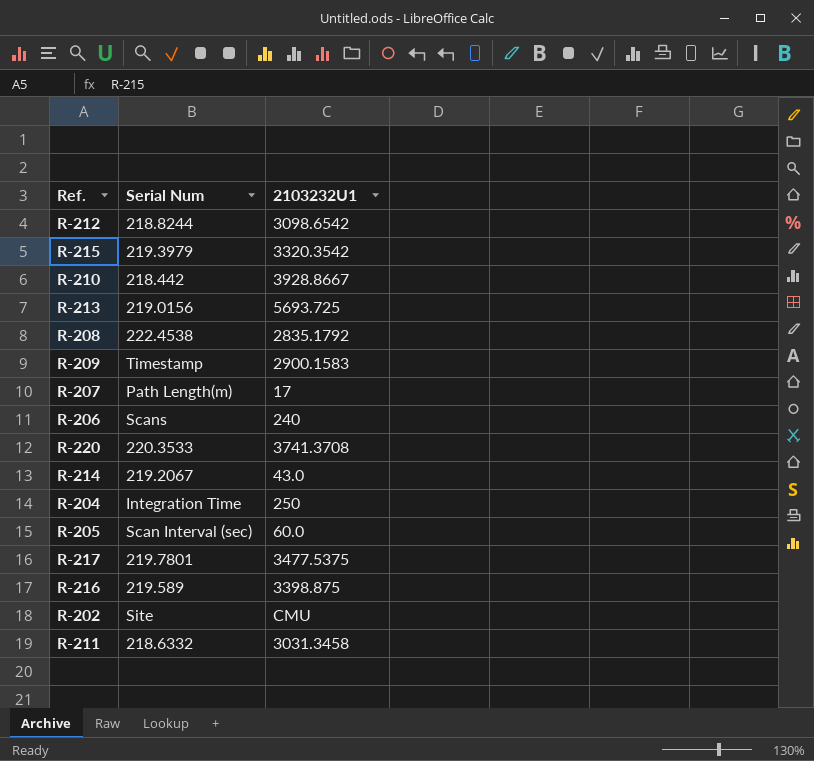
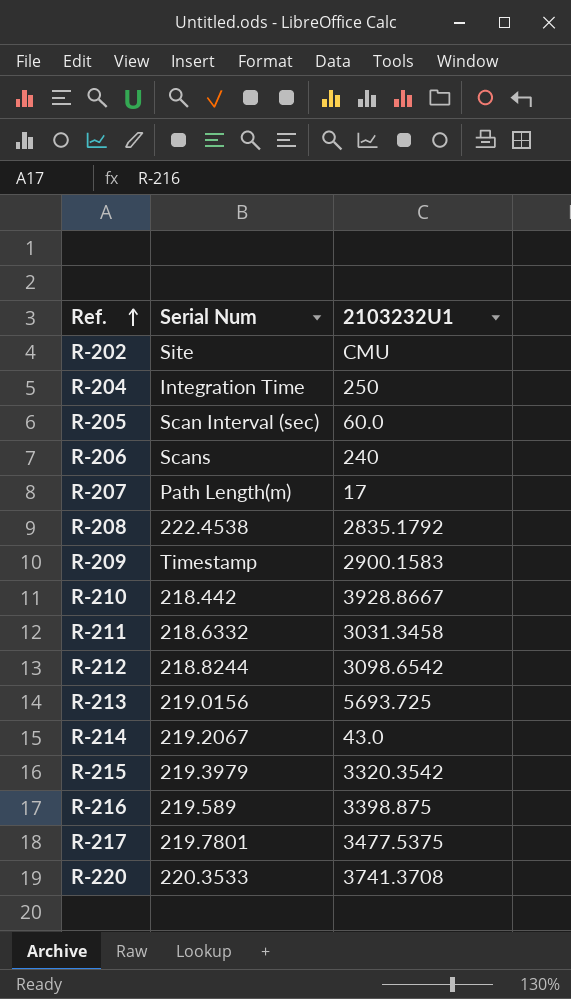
row order: none -> Ref. ascending

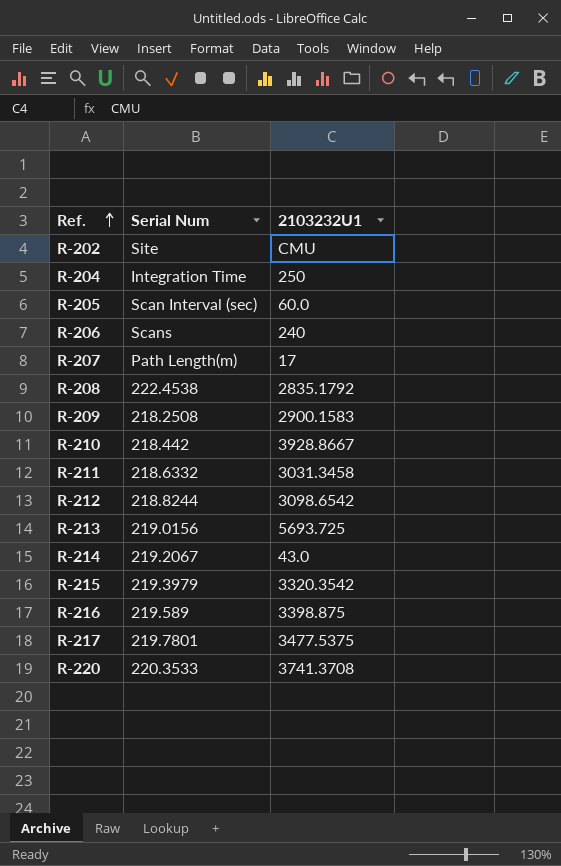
R-209 | Serial Num: Timestamp -> 218.2508

